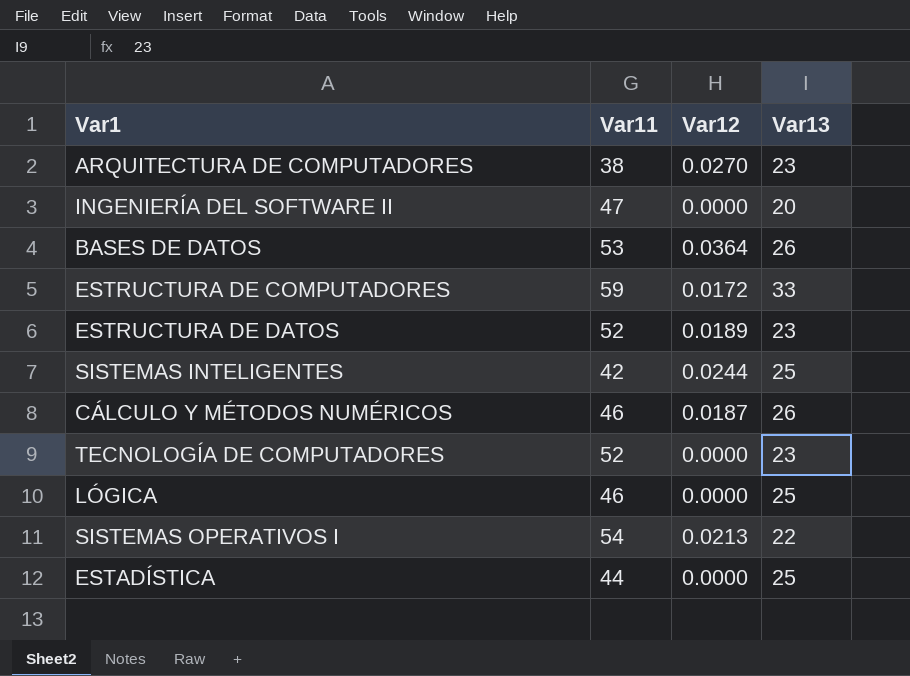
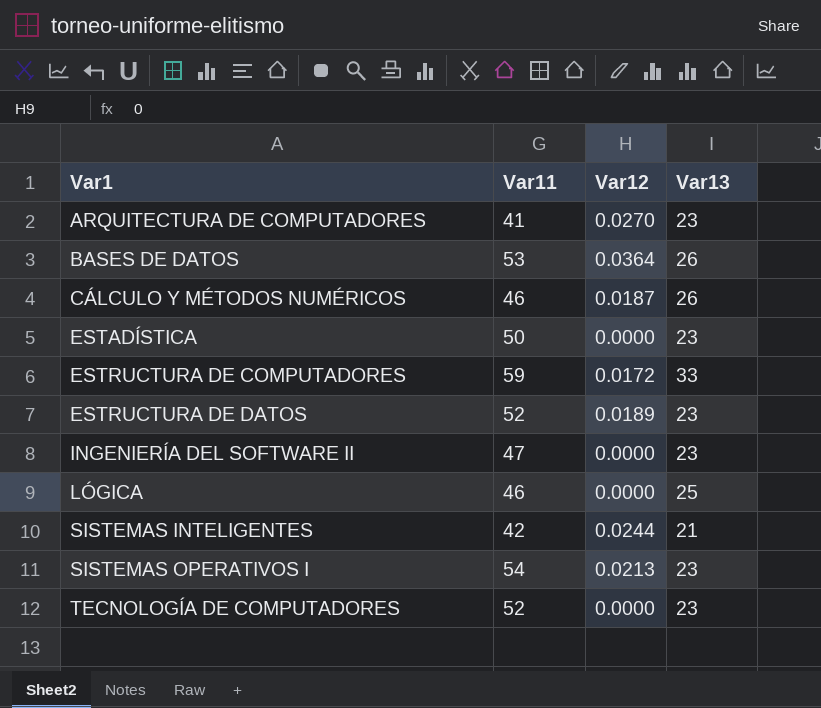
row order: none -> Var1 ascending
ARQUITECTURA DE COMPUTADORES | Var11: 38 -> 41
ESTADÍSTICA | Var11: 44 -> 50
ESTADÍSTICA | Var13: 25 -> 23
INGENIERÍA DEL SOFTWARE II | Var13: 20 -> 23
SISTEMAS INTELIGENTES | Var13: 25 -> 21
SISTEMAS OPERATIVOS I | Var13: 22 -> 23

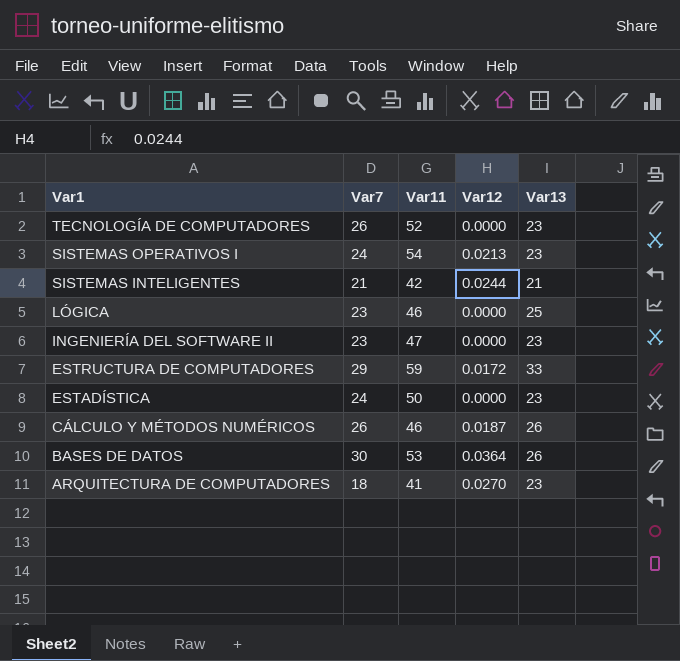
row order: Var1 ascending -> Var1 descending
column Var7 | position: none -> 2
row ESTRUCTURA DE DATOS: 52 | 0.0189 | 23 -> none

